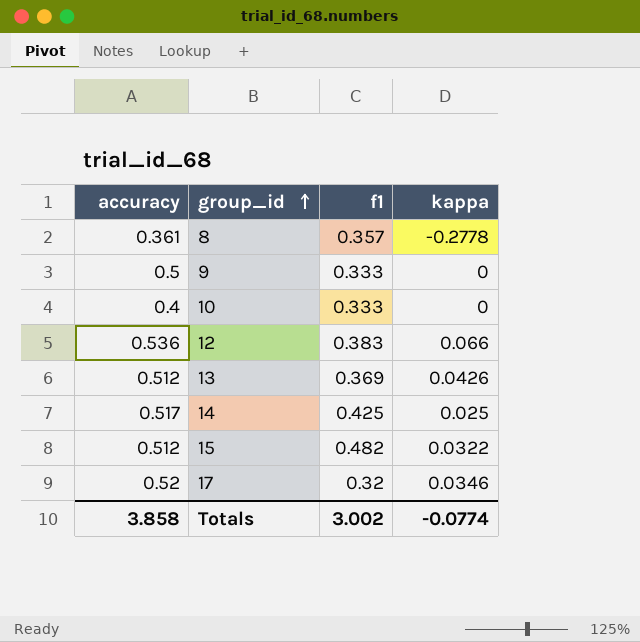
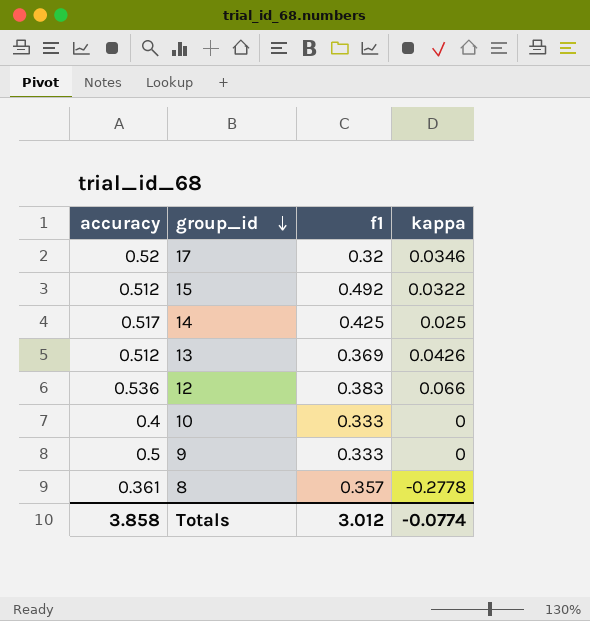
row order: group_id ascending -> group_id descending
15 | f1: 0.482 -> 0.492
Totals | f1: 3.002 -> 3.012

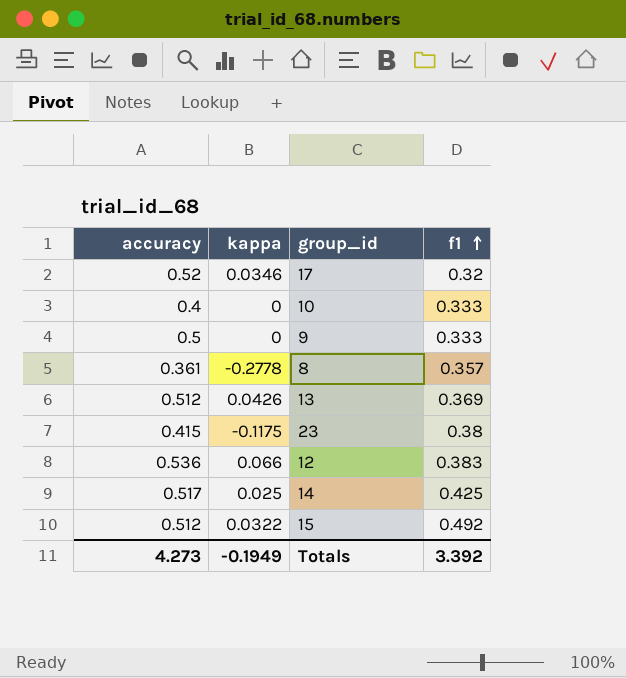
row order: group_id descending -> f1 ascending
column kappa | position: 4 -> 2
row 23: none -> 0.415 | -0.1175 | 0.38
Totals | accuracy: 3.858 -> 4.273
Totals | kappa: -0.0774 -> -0.1949
Totals | f1: 3.012 -> 3.392

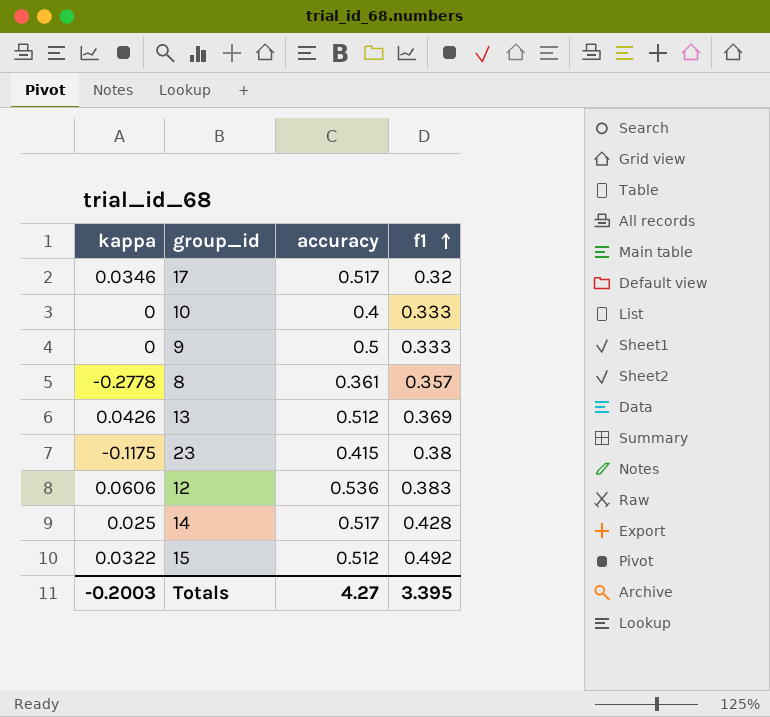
column accuracy | position: 1 -> 3
17 | accuracy: 0.52 -> 0.517
12 | kappa: 0.066 -> 0.0606
14 | f1: 0.425 -> 0.428
Totals | kappa: -0.1949 -> -0.2003
Totals | accuracy: 4.273 -> 4.27
Totals | f1: 3.392 -> 3.395

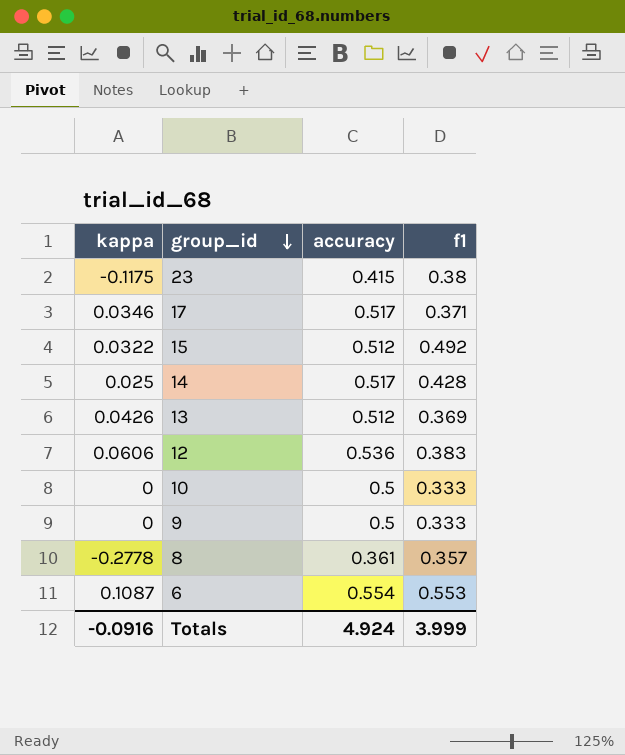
row order: f1 ascending -> group_id descending
17 | f1: 0.32 -> 0.371
10 | accuracy: 0.4 -> 0.5
row 6: none -> 0.1087 | 0.554 | 0.553
Totals | kappa: -0.2003 -> -0.0916
Totals | accuracy: 4.27 -> 4.924
Totals | f1: 3.395 -> 3.999

